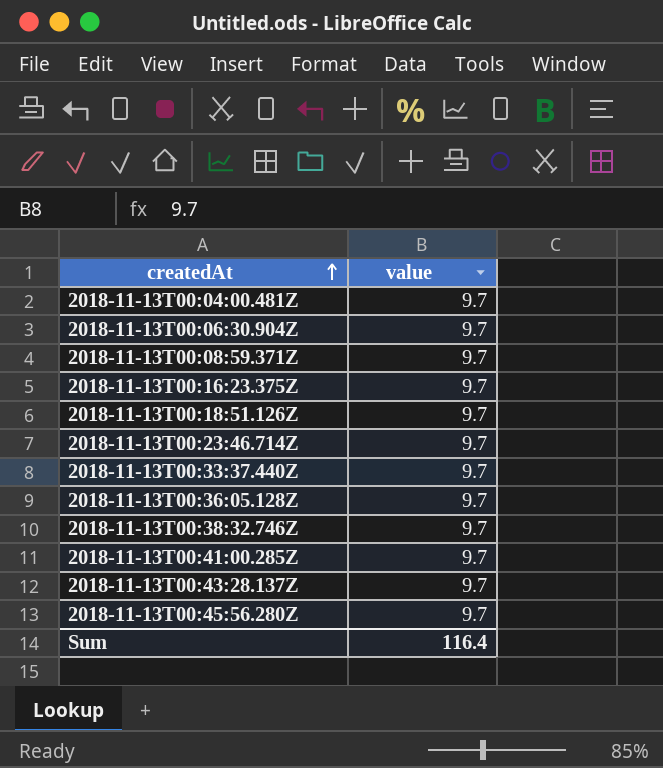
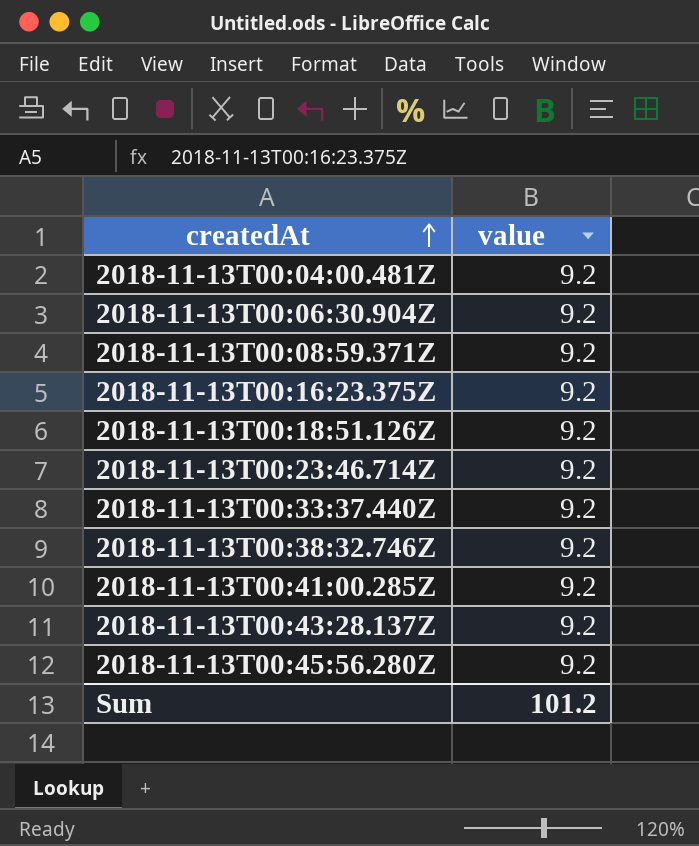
row 2018-11-13T00:36:05.128Z: 9.7 -> none
2018-11-13T00:04:00.481Z | value: 9.7 -> 9.2
2018-11-13T00:06:30.904Z | value: 9.7 -> 9.2
2018-11-13T00:08:59.371Z | value: 9.7 -> 9.2
2018-11-13T00:16:23.375Z | value: 9.7 -> 9.2
2018-11-13T00:18:51.126Z | value: 9.7 -> 9.2
2018-11-13T00:23:46.714Z | value: 9.7 -> 9.2
2018-11-13T00:33:37.440Z | value: 9.7 -> 9.2
2018-11-13T00:38:32.746Z | value: 9.7 -> 9.2
2018-11-13T00:41:00.285Z | value: 9.7 -> 9.2
2018-11-13T00:43:28.137Z | value: 9.7 -> 9.2
2018-11-13T00:45:56.280Z | value: 9.7 -> 9.2
Sum | value: 116.4 -> 101.2

